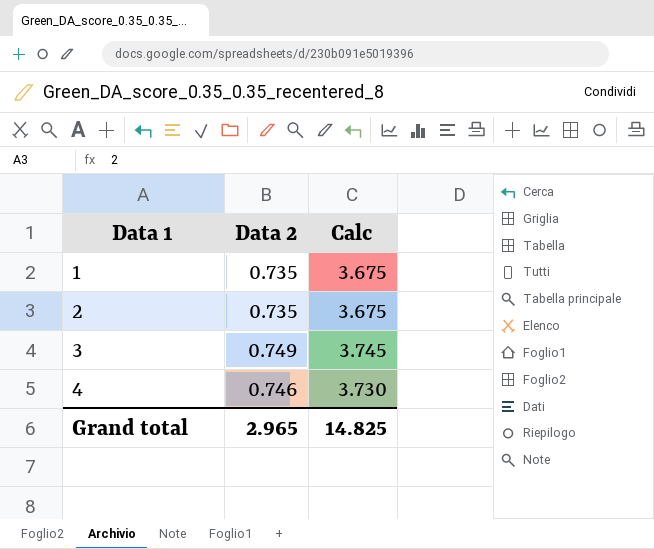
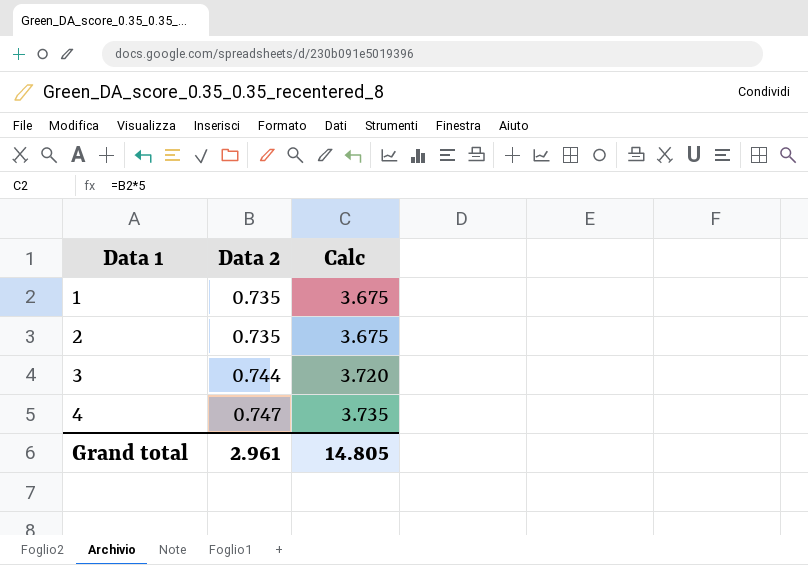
3 | Data 2: 0.749 -> 0.744
3 | Calc: 3.745 -> 3.720
4 | Data 2: 0.746 -> 0.747
4 | Calc: 3.730 -> 3.735
Grand total | Data 2: 2.965 -> 2.961
Grand total | Calc: 14.825 -> 14.805

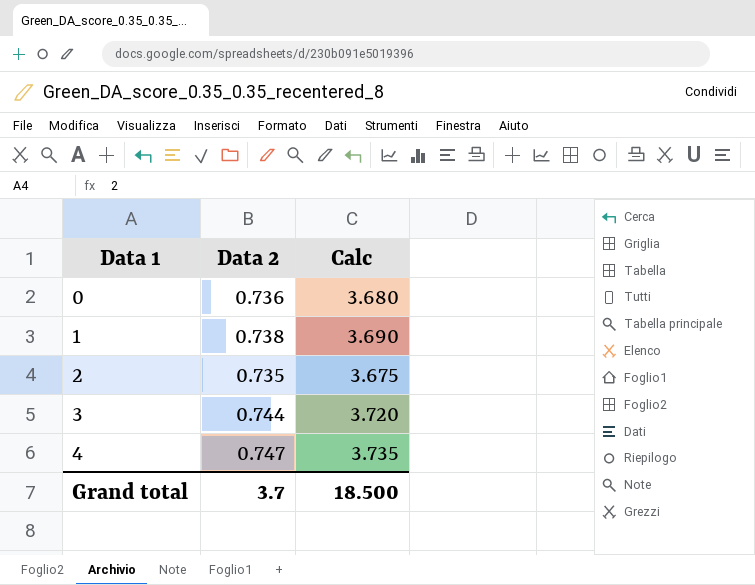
row 0: none -> 0.736 | 3.680
1 | Data 2: 0.735 -> 0.738
1 | Calc: 3.675 -> 3.690
Grand total | Data 2: 2.961 -> 3.7
Grand total | Calc: 14.805 -> 18.500

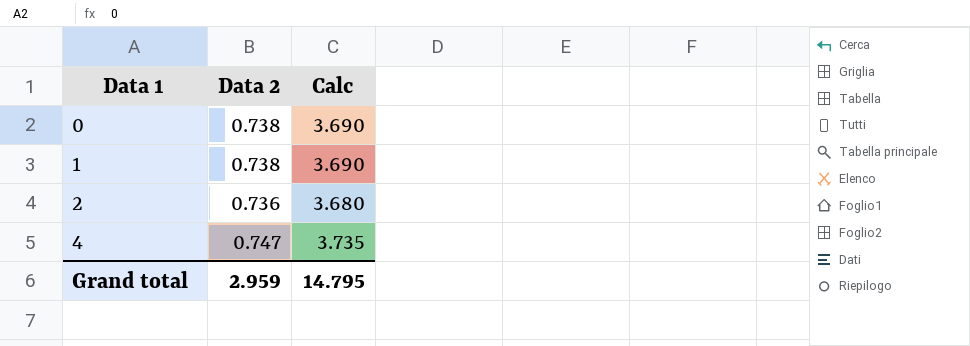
row 3: 0.744 | 3.720 -> none
0 | Data 2: 0.736 -> 0.738
0 | Calc: 3.680 -> 3.690
2 | Data 2: 0.735 -> 0.736
2 | Calc: 3.675 -> 3.680
Grand total | Data 2: 3.7 -> 2.959
Grand total | Calc: 18.500 -> 14.795

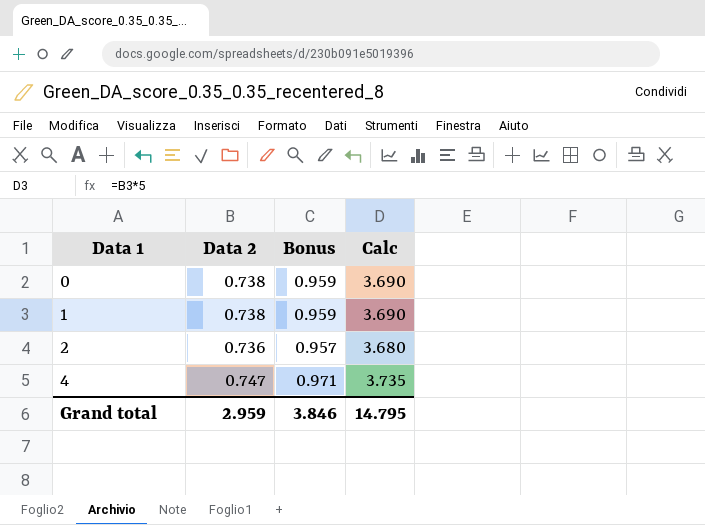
column Bonus | formula: none -> [Data 2] * 1.3

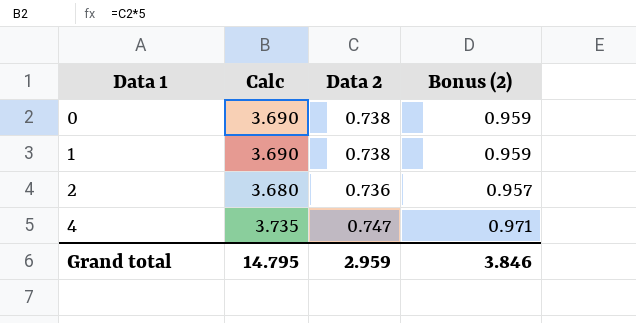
column Calc | position: 4 -> 2
column name: Bonus -> Bonus (2)

